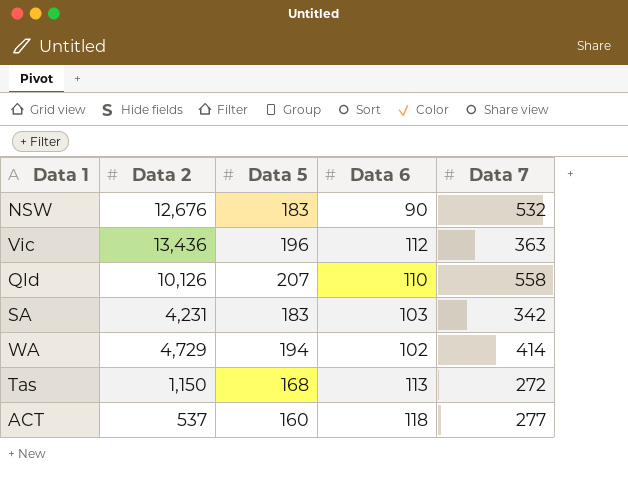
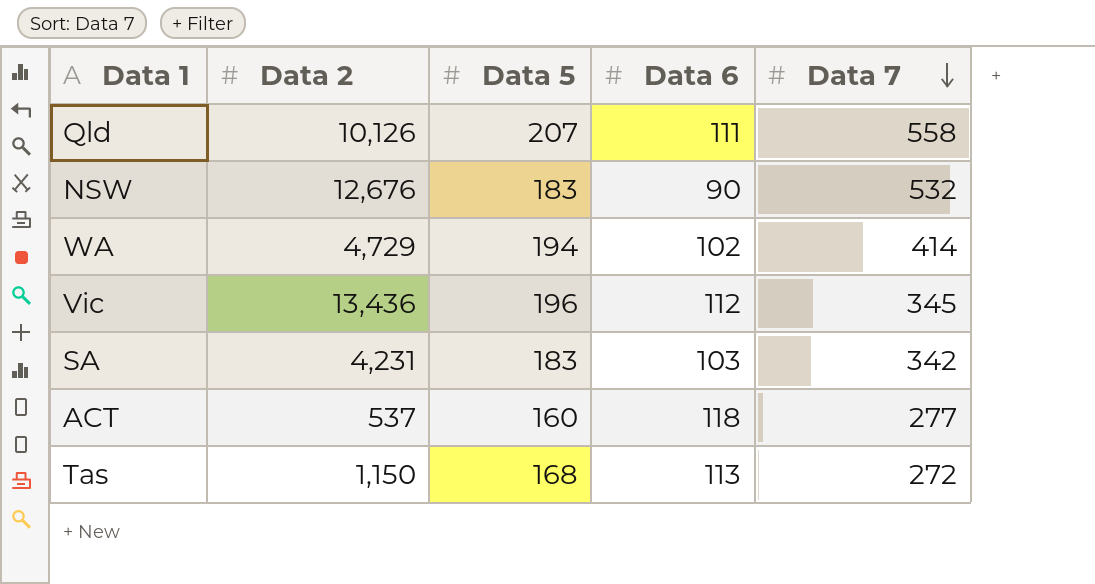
row order: none -> Data 7 descending
Qld | Data 6: 110 -> 111
Vic | Data 7: 363 -> 345

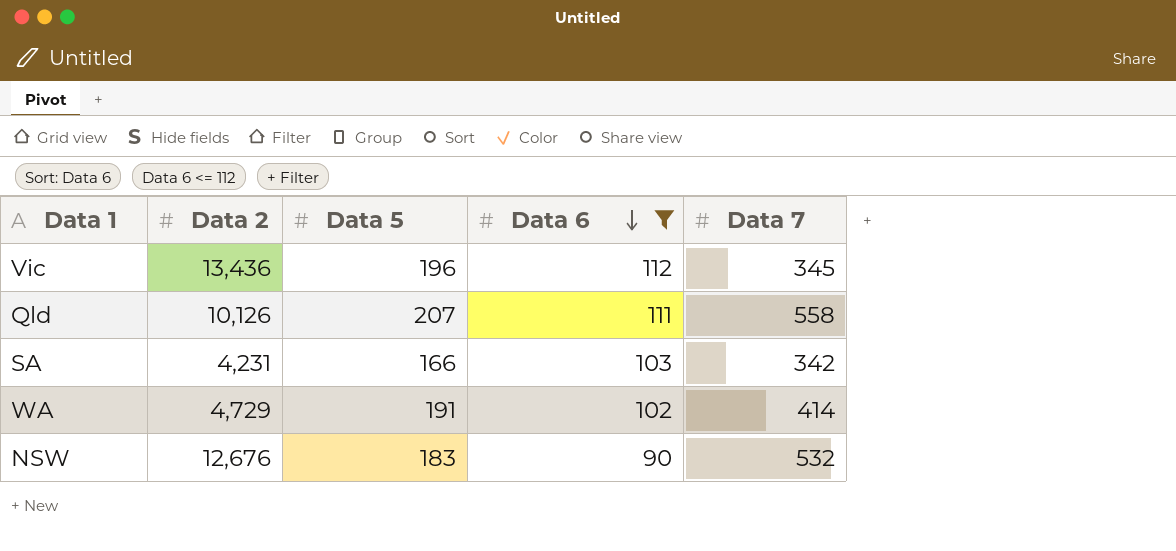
filter: none -> Data 6 <= 112
row order: Data 7 descending -> Data 6 descending
SA | Data 5: 183 -> 166
WA | Data 5: 194 -> 191

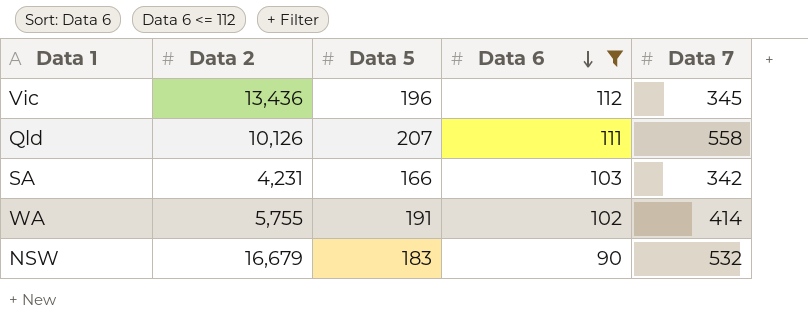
WA | Data 2: 4,729 -> 5,755
NSW | Data 2: 12,676 -> 16,679

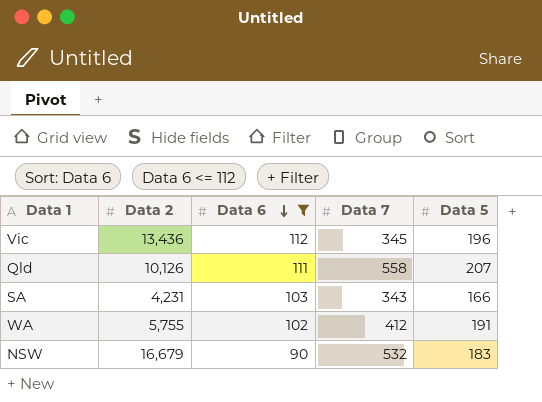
column Data 5 | position: 3 -> 5
SA | Data 7: 342 -> 343
WA | Data 7: 414 -> 412

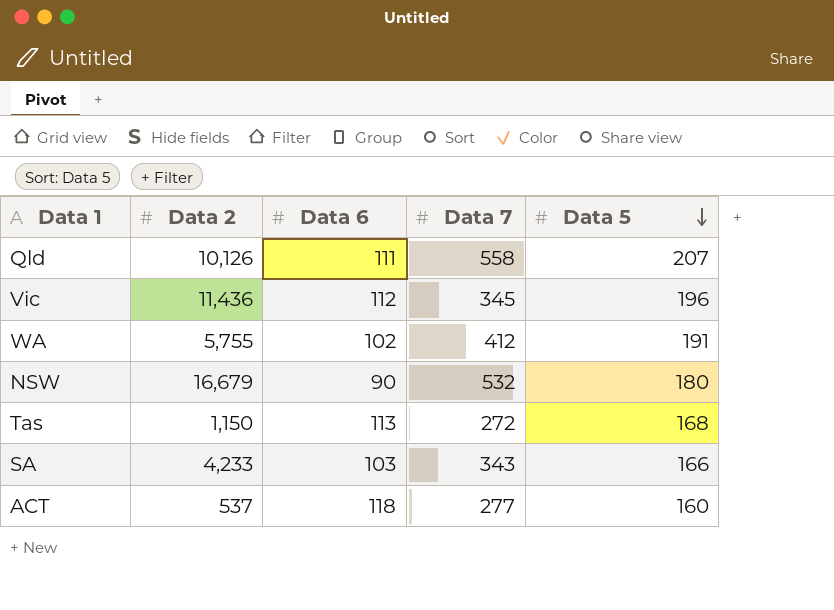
filter: Data 6 <= 112 -> none
row order: Data 6 descending -> Data 5 descending
Vic | Data 2: 13,436 -> 11,436
NSW | Data 5: 183 -> 180
SA | Data 2: 4,231 -> 4,233

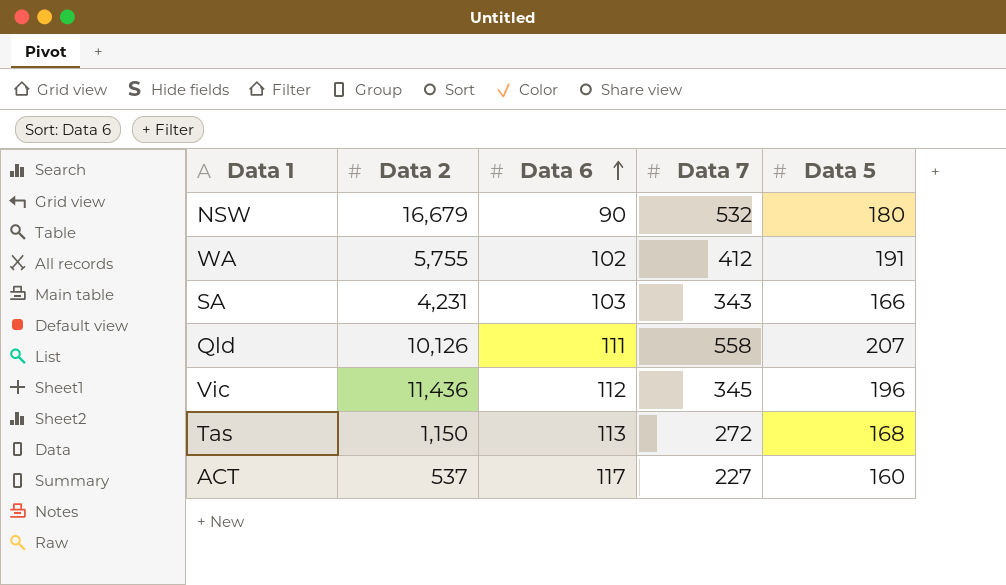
row order: Data 5 descending -> Data 6 ascending
SA | Data 2: 4,233 -> 4,231
ACT | Data 6: 118 -> 117
ACT | Data 7: 277 -> 227

